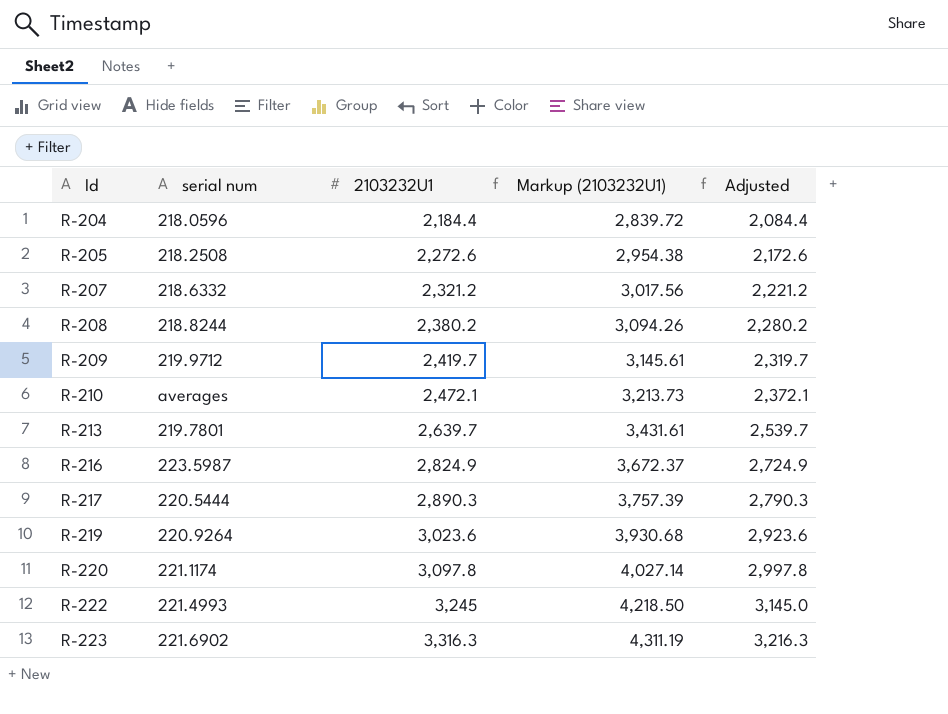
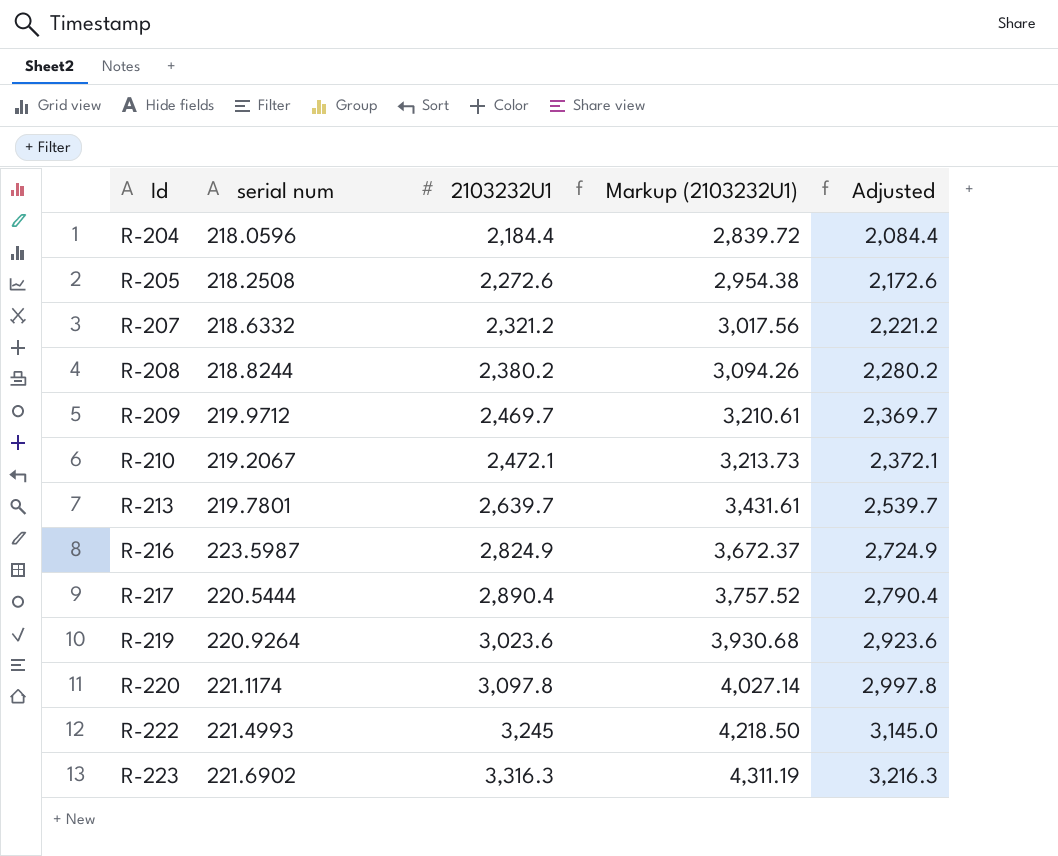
R-209 | 2103232U1: 2,419.7 -> 2,469.7
R-209 | Markup (2103232U1): 3,145.61 -> 3,210.61
R-209 | Adjusted: 2,319.7 -> 2,369.7
R-210 | serial num: averages -> 219.2067
R-217 | 2103232U1: 2,890.3 -> 2,890.4
R-217 | Markup (2103232U1): 3,757.39 -> 3,757.52
R-217 | Adjusted: 2,790.3 -> 2,790.4

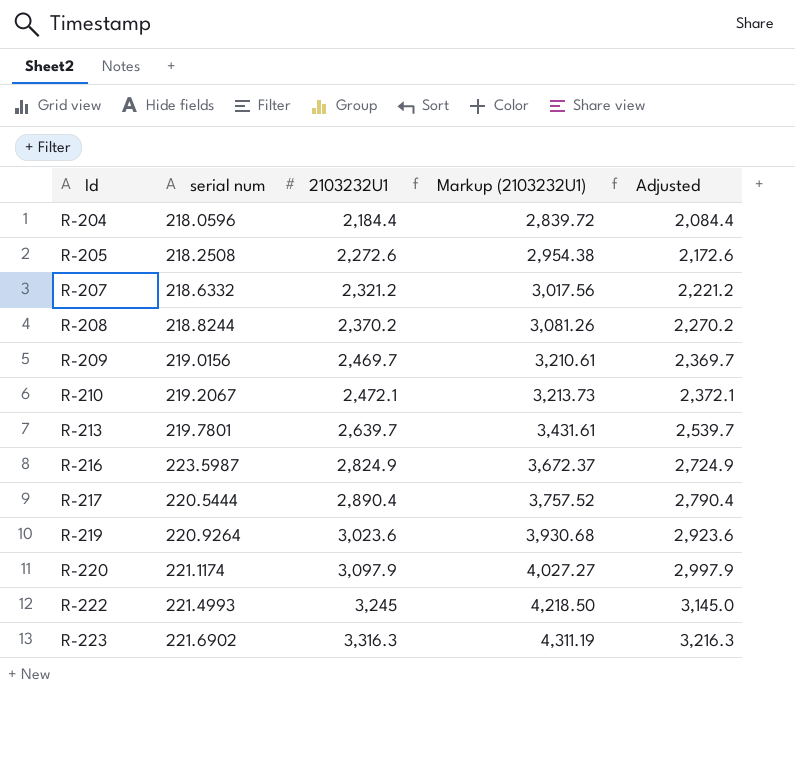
R-208 | 2103232U1: 2,380.2 -> 2,370.2
R-208 | Markup (2103232U1): 3,094.26 -> 3,081.26
R-208 | Adjusted: 2,280.2 -> 2,270.2
R-209 | serial num: 219.9712 -> 219.0156
R-220 | 2103232U1: 3,097.8 -> 3,097.9
R-220 | Markup (2103232U1): 4,027.14 -> 4,027.27
R-220 | Adjusted: 2,997.8 -> 2,997.9

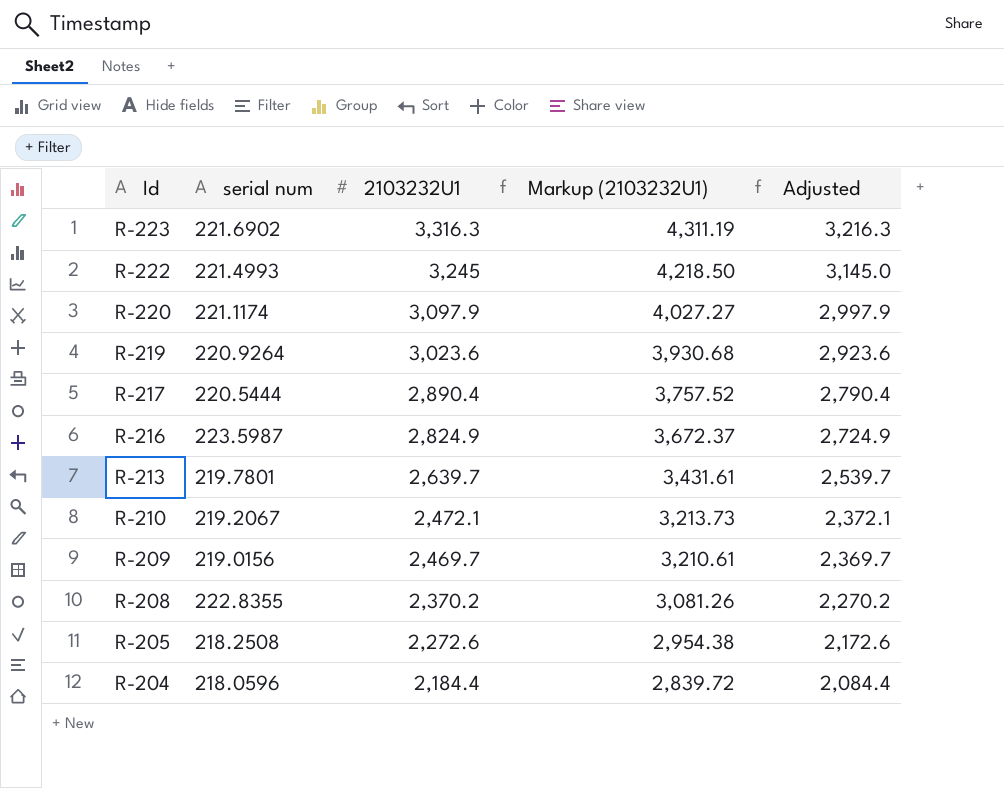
row order: Id ascending -> Id descending
row R-207: 218.6332 | 2,321.2 | 3,017.56 | 2,221.2 -> none
R-208 | serial num: 218.8244 -> 222.8355

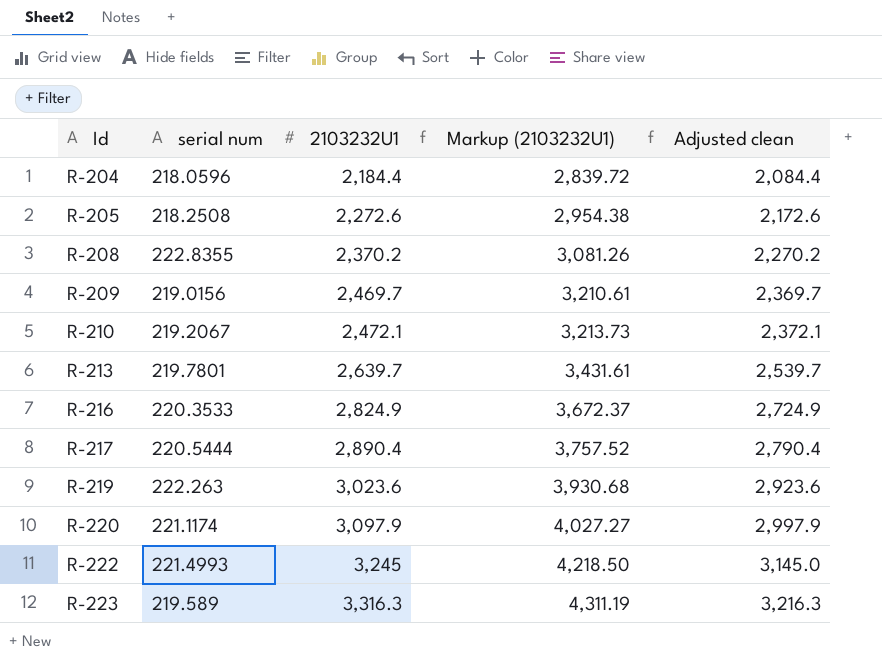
row order: Id descending -> Id ascending
column name: Adjusted -> Adjusted clean
R-216 | serial num: 223.5987 -> 220.3533
R-219 | serial num: 220.9264 -> 222.263
R-223 | serial num: 221.6902 -> 219.589

